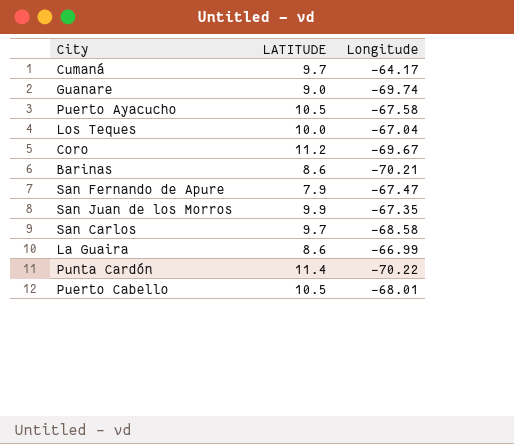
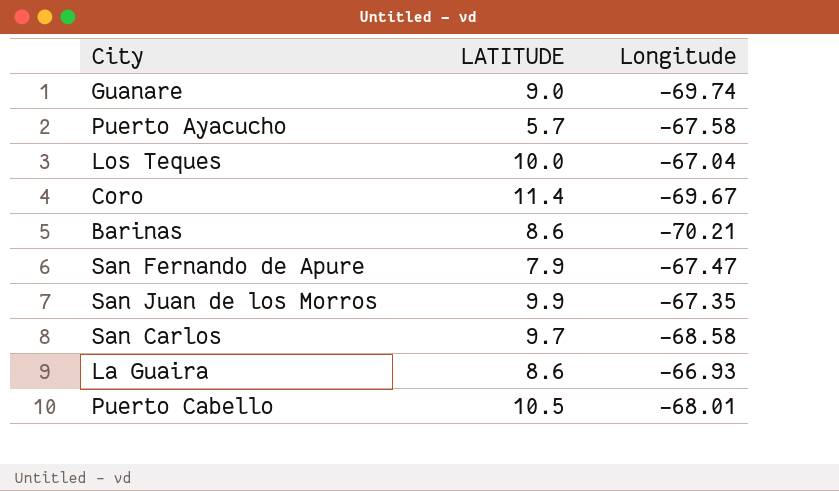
row Cumaná: 9.7 | -64.17 -> none
row Punta Cardón: 11.4 | -70.22 -> none
Puerto Ayacucho | LATITUDE: 10.5 -> 5.7
Coro | LATITUDE: 11.2 -> 11.4
La Guaira | Longitude: -66.99 -> -66.93

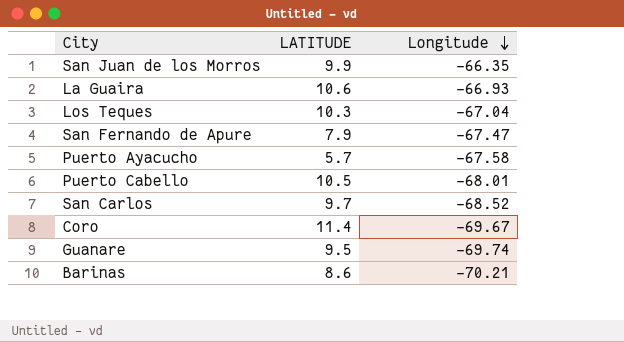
row order: none -> Longitude descending
San Juan de los Morros | Longitude: -67.35 -> -66.35
La Guaira | LATITUDE: 8.6 -> 10.6
Los Teques | LATITUDE: 10.0 -> 10.3
San Carlos | Longitude: -68.58 -> -68.52
Guanare | LATITUDE: 9.0 -> 9.5

